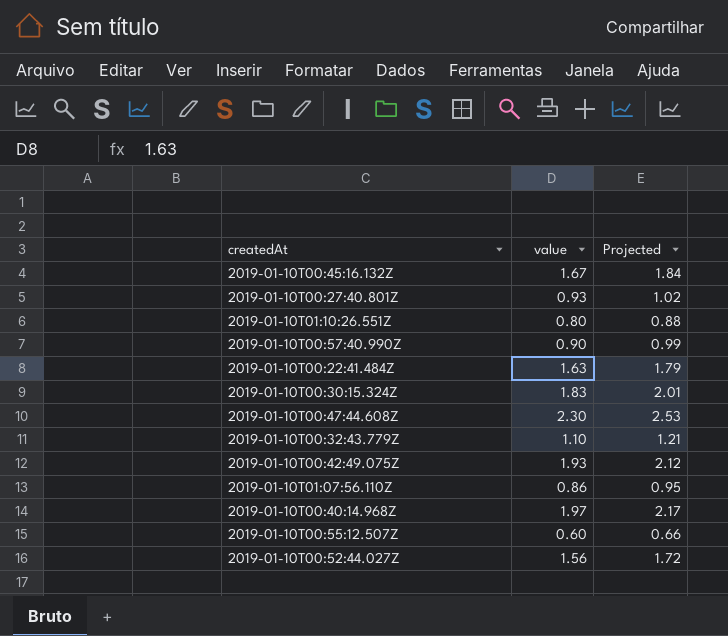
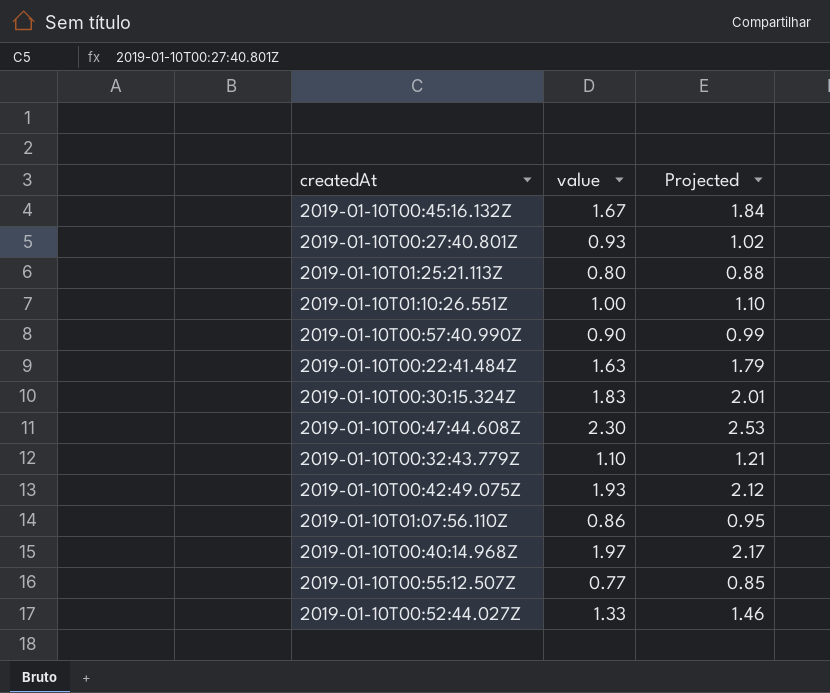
row 2019-01-10T01:25:21.113Z: none -> 0.80 | 0.88
2019-01-10T01:10:26.551Z | value: 0.80 -> 1.00
2019-01-10T01:10:26.551Z | Projected: 0.88 -> 1.10
2019-01-10T00:55:12.507Z | value: 0.60 -> 0.77
2019-01-10T00:55:12.507Z | Projected: 0.66 -> 0.85
2019-01-10T00:52:44.027Z | value: 1.56 -> 1.33
2019-01-10T00:52:44.027Z | Projected: 1.72 -> 1.46

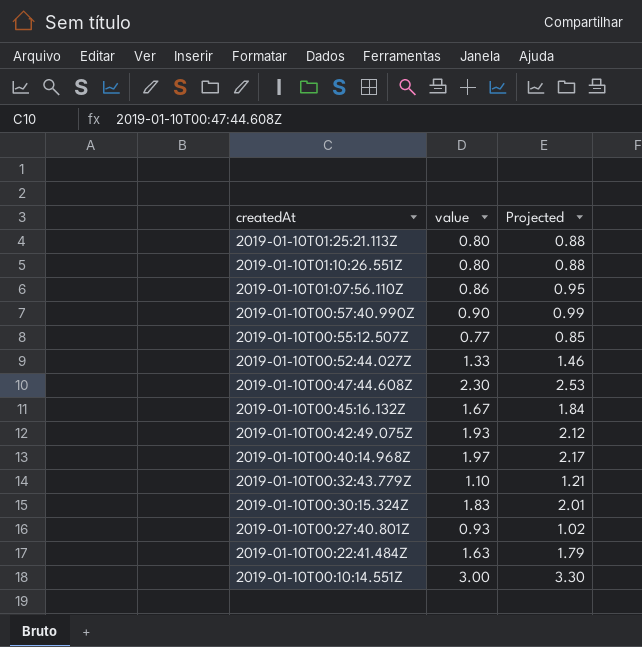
row order: none -> createdAt descending
2019-01-10T01:10:26.551Z | value: 1.00 -> 0.80
2019-01-10T01:10:26.551Z | Projected: 1.10 -> 0.88
row 2019-01-10T00:10:14.551Z: none -> 3.00 | 3.30

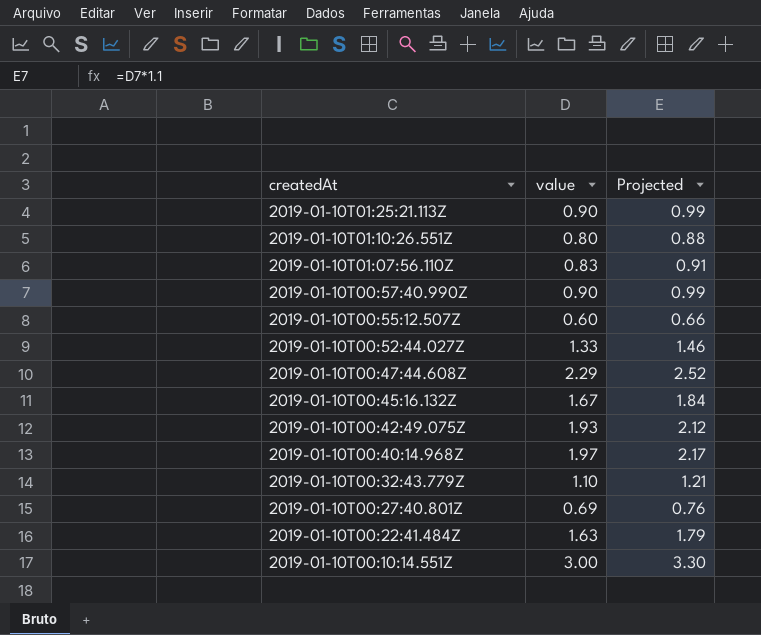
row 2019-01-10T00:30:15.324Z: 1.83 | 2.01 -> none
2019-01-10T01:25:21.113Z | value: 0.80 -> 0.90
2019-01-10T01:25:21.113Z | Projected: 0.88 -> 0.99
2019-01-10T01:07:56.110Z | value: 0.86 -> 0.83
2019-01-10T01:07:56.110Z | Projected: 0.95 -> 0.91
2019-01-10T00:55:12.507Z | value: 0.77 -> 0.60
2019-01-10T00:55:12.507Z | Projected: 0.85 -> 0.66
2019-01-10T00:47:44.608Z | value: 2.30 -> 2.29
2019-01-10T00:47:44.608Z | Projected: 2.53 -> 2.52
2019-01-10T00:27:40.801Z | value: 0.93 -> 0.69
2019-01-10T00:27:40.801Z | Projected: 1.02 -> 0.76

